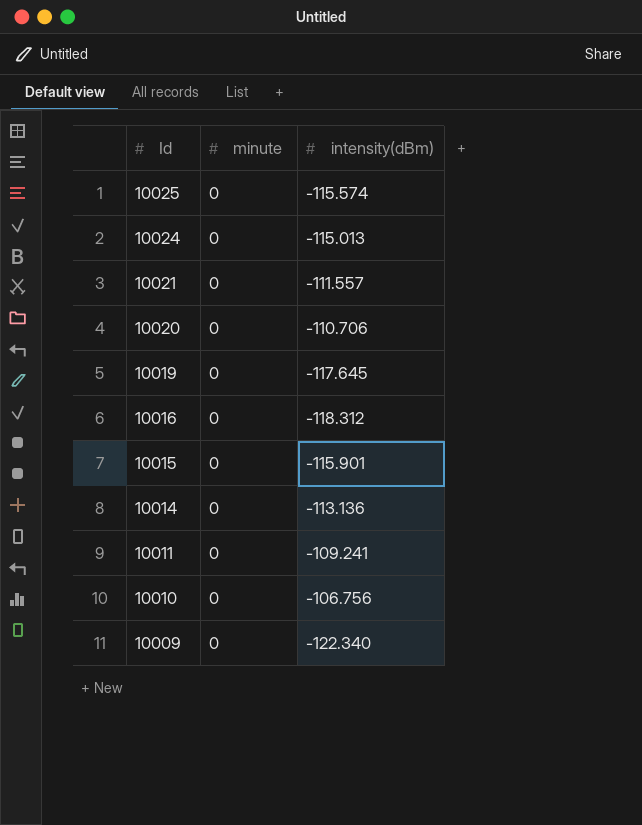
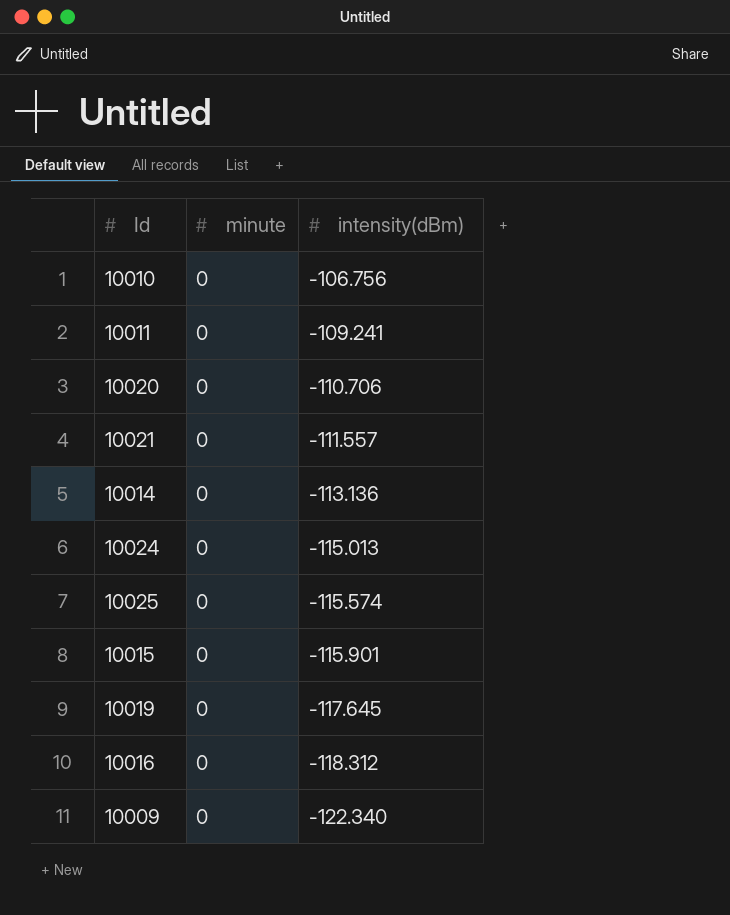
row order: Id descending -> intensity(dBm) descending

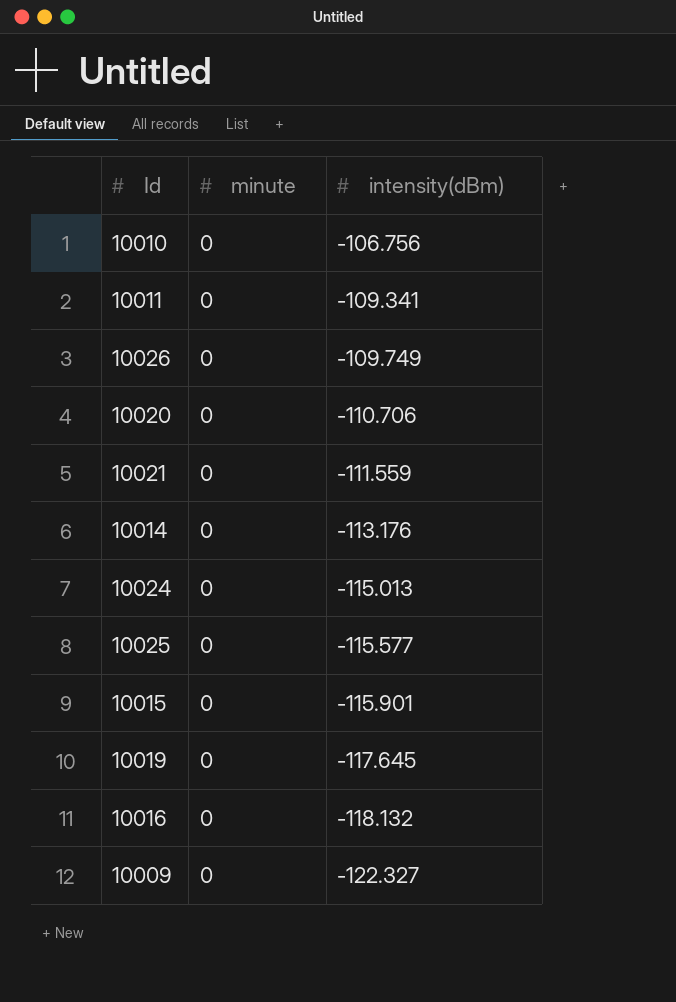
10011 | intensity(dBm): -109.241 -> -109.341
row 10026: none -> 0 | -109.749
10021 | intensity(dBm): -111.557 -> -111.559
10014 | intensity(dBm): -113.136 -> -113.176
10025 | intensity(dBm): -115.574 -> -115.577
10016 | intensity(dBm): -118.312 -> -118.132
10009 | intensity(dBm): -122.340 -> -122.327

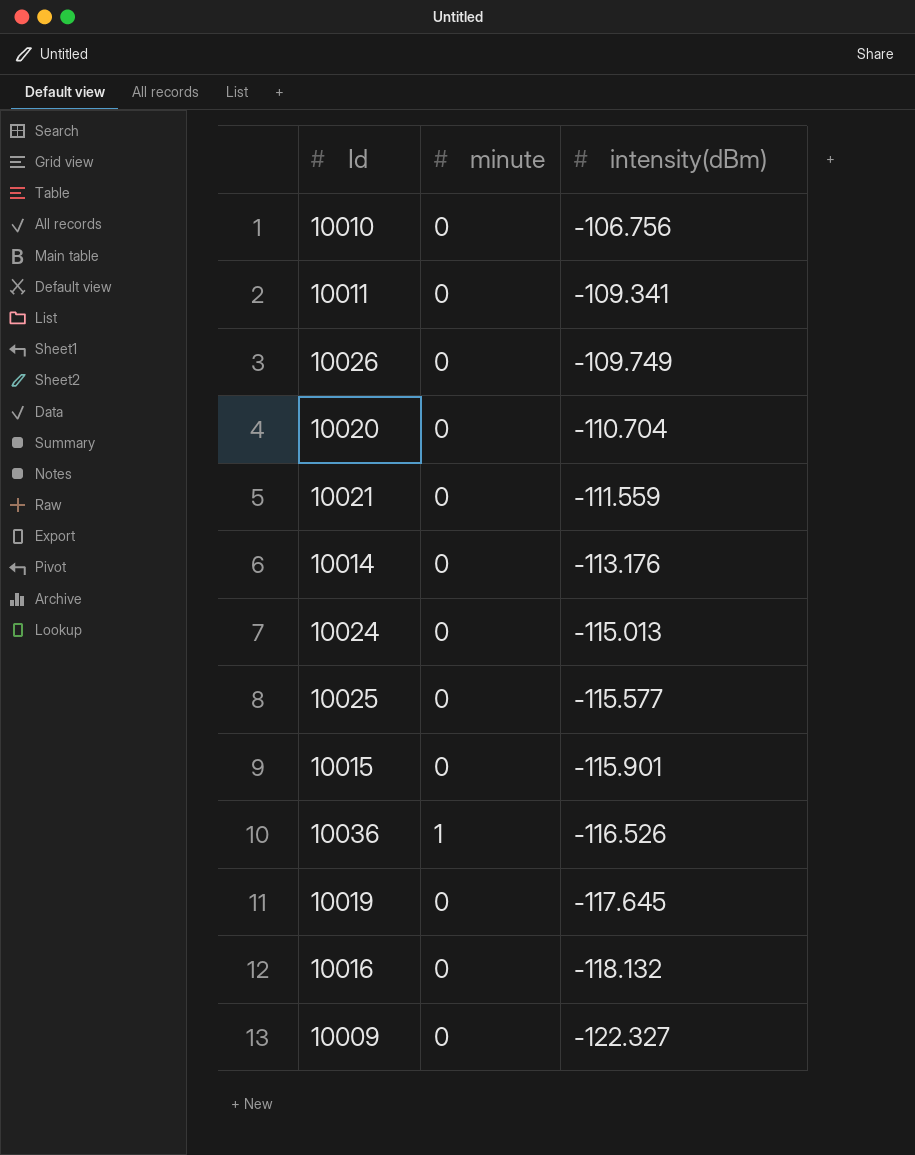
10020 | intensity(dBm): -110.706 -> -110.704
row 10036: none -> 1 | -116.526

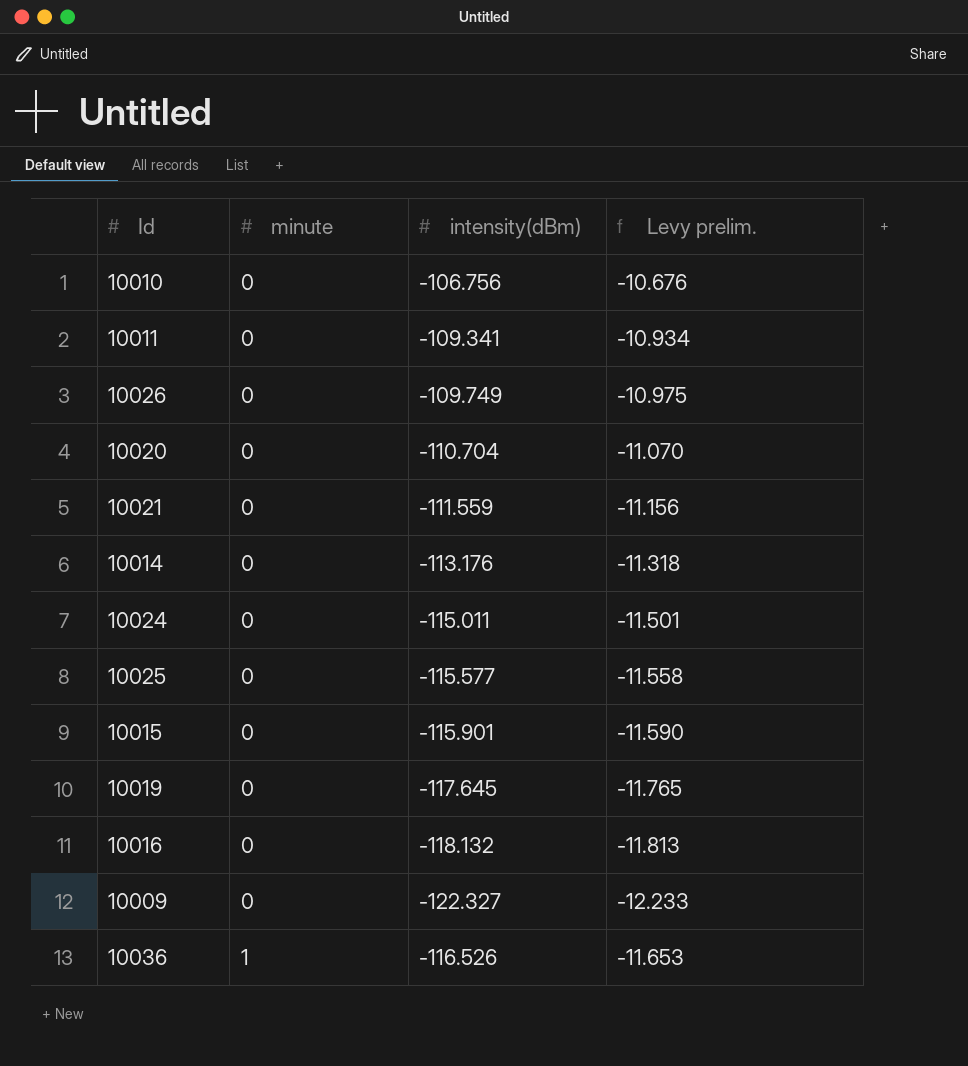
row order: intensity(dBm) descending -> minute ascending
column Levy prelim. | formula: none -> [intensity(dBm)] * 0.1
10024 | intensity(dBm): -115.013 -> -115.011

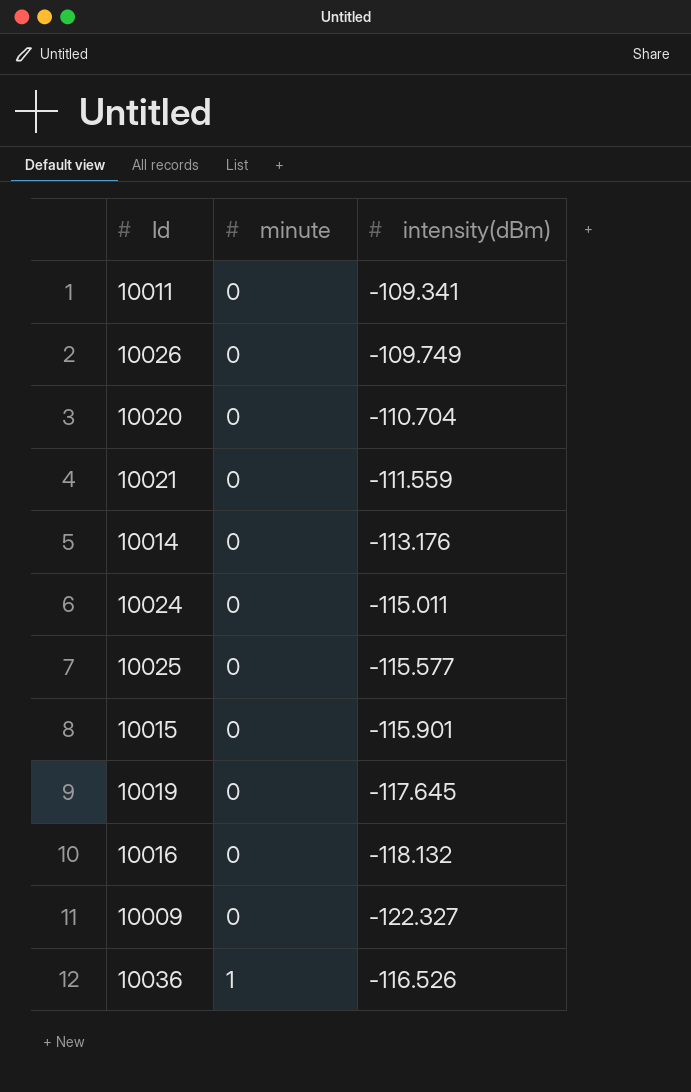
column Levy prelim. | formula: [intensity(dBm)] * 0.1 -> none
row 10010: 0 | -106.756 | -10.676 -> none

